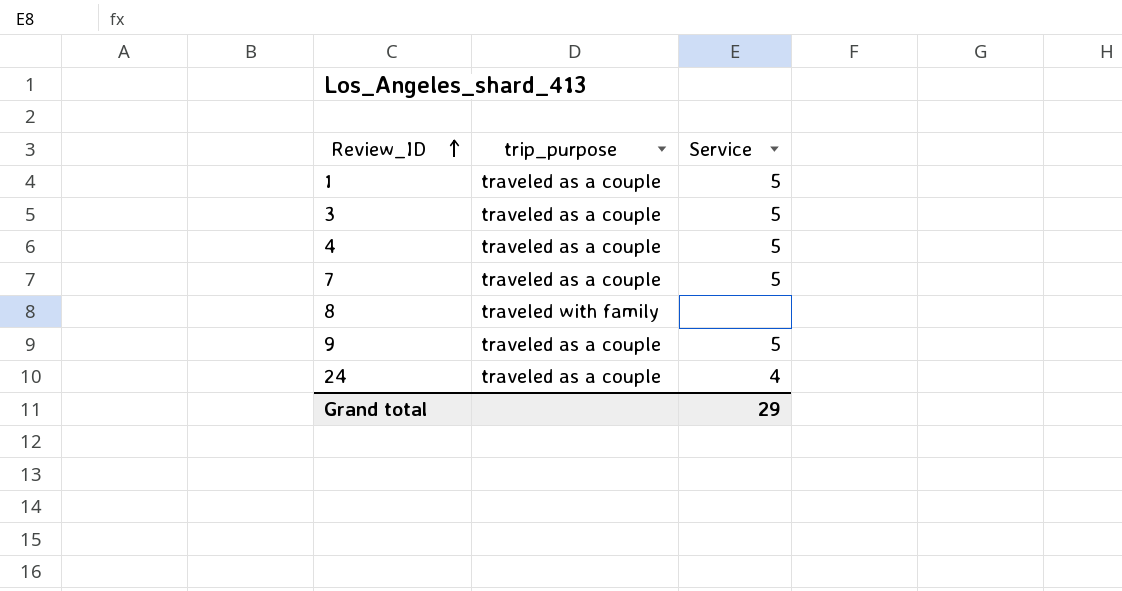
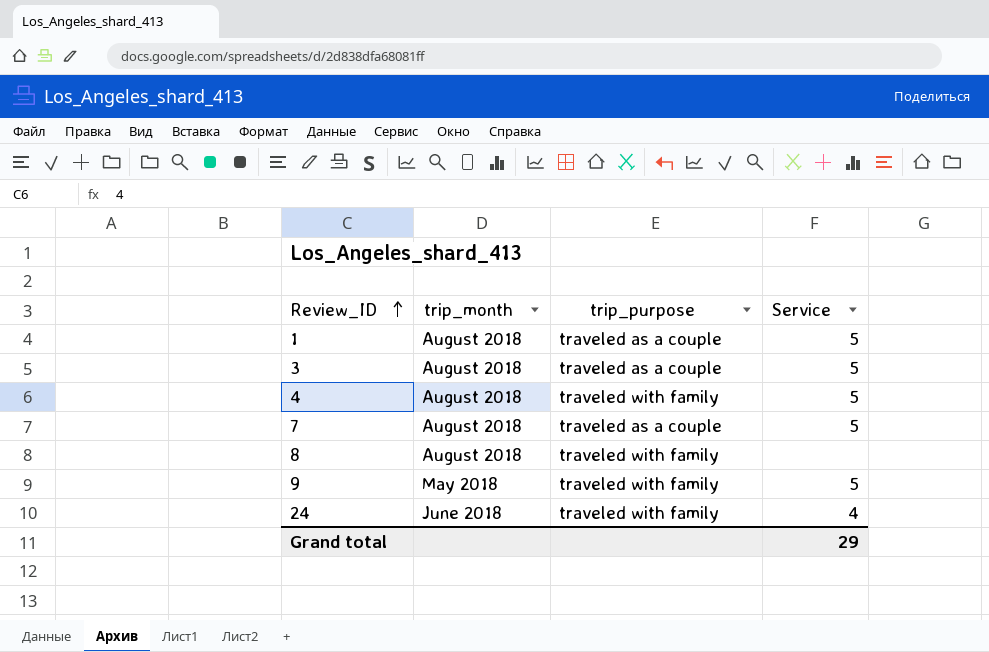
column trip_month | position: none -> 2
4 | trip_purpose: traveled as a couple -> traveled with family
9 | trip_purpose: traveled as a couple -> traveled with family
24 | trip_purpose: traveled as a couple -> traveled with family

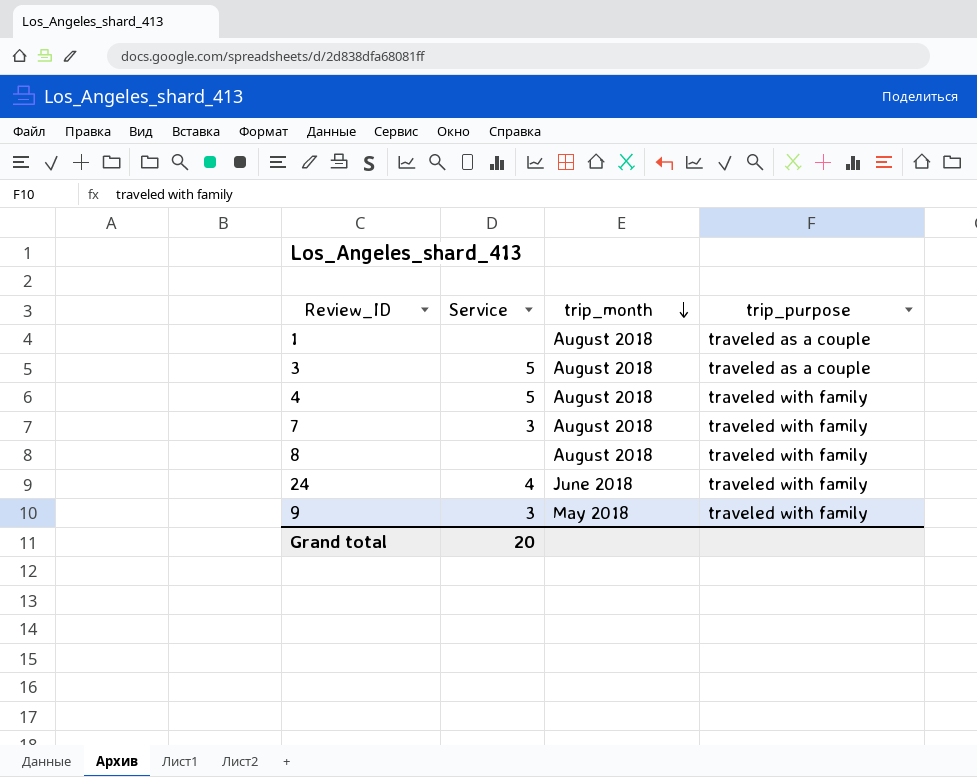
row order: Review_ID ascending -> trip_month descending
column Service | position: 4 -> 2
1 | Service: 5 -> none
7 | Service: 5 -> 3
7 | trip_purpose: traveled as a couple -> traveled with family
9 | Service: 5 -> 3
Grand total | Service: 29 -> 20

